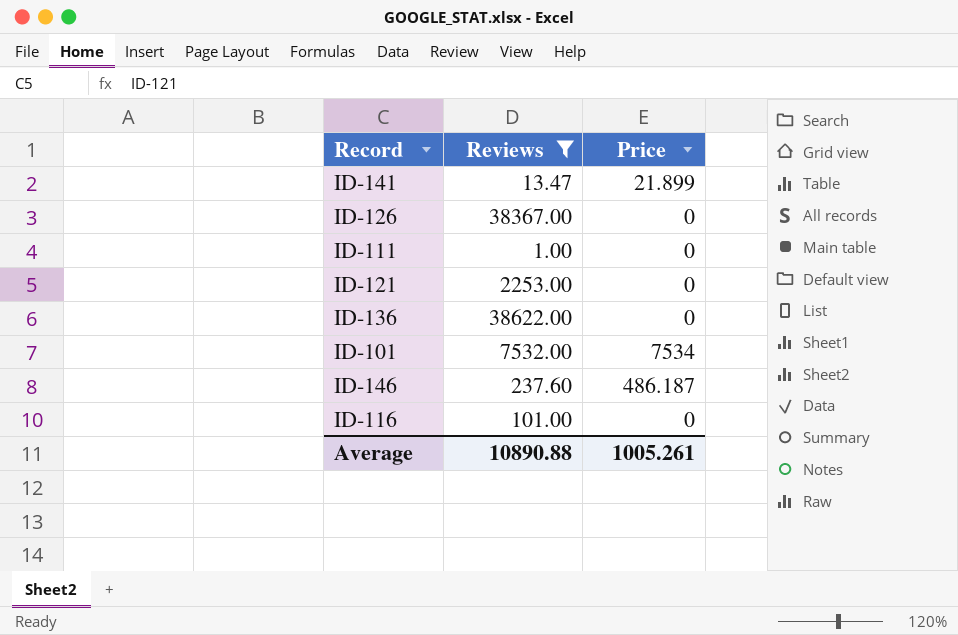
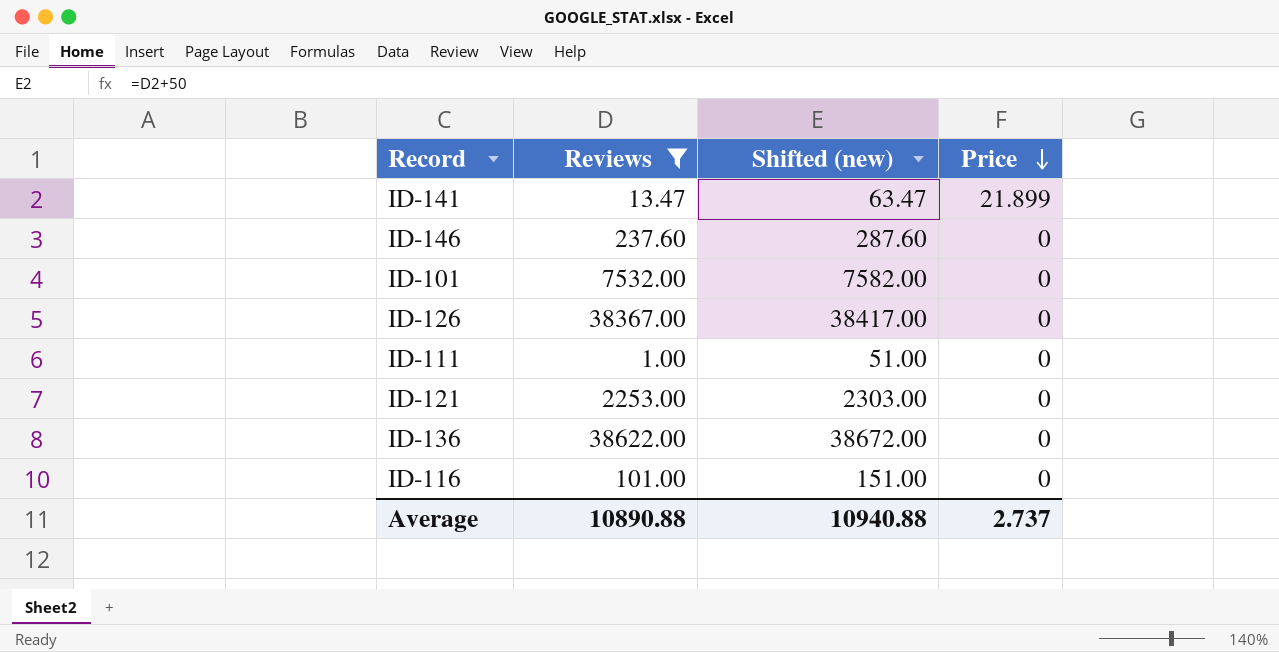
row order: none -> Price descending
column Shifted (new) | formula: none -> [Reviews] + 50
ID-146 | Price: 486.187 -> 0
ID-101 | Price: 7534 -> 0
Average | Price: 1005.261 -> 2.737

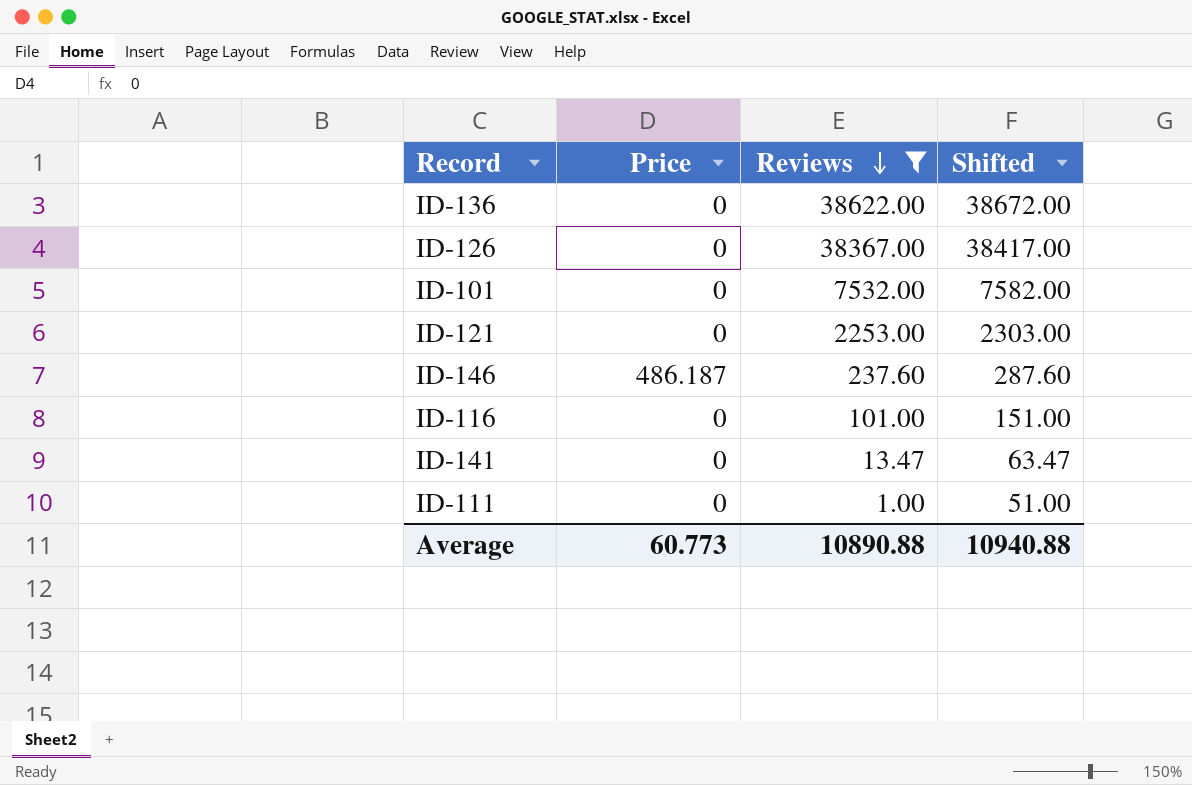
row order: Price descending -> Reviews descending
column Price | position: 4 -> 2
column name: Shifted (new) -> Shifted
ID-146 | Price: 0 -> 486.187
ID-141 | Price: 21.899 -> 0
Average | Price: 2.737 -> 60.773

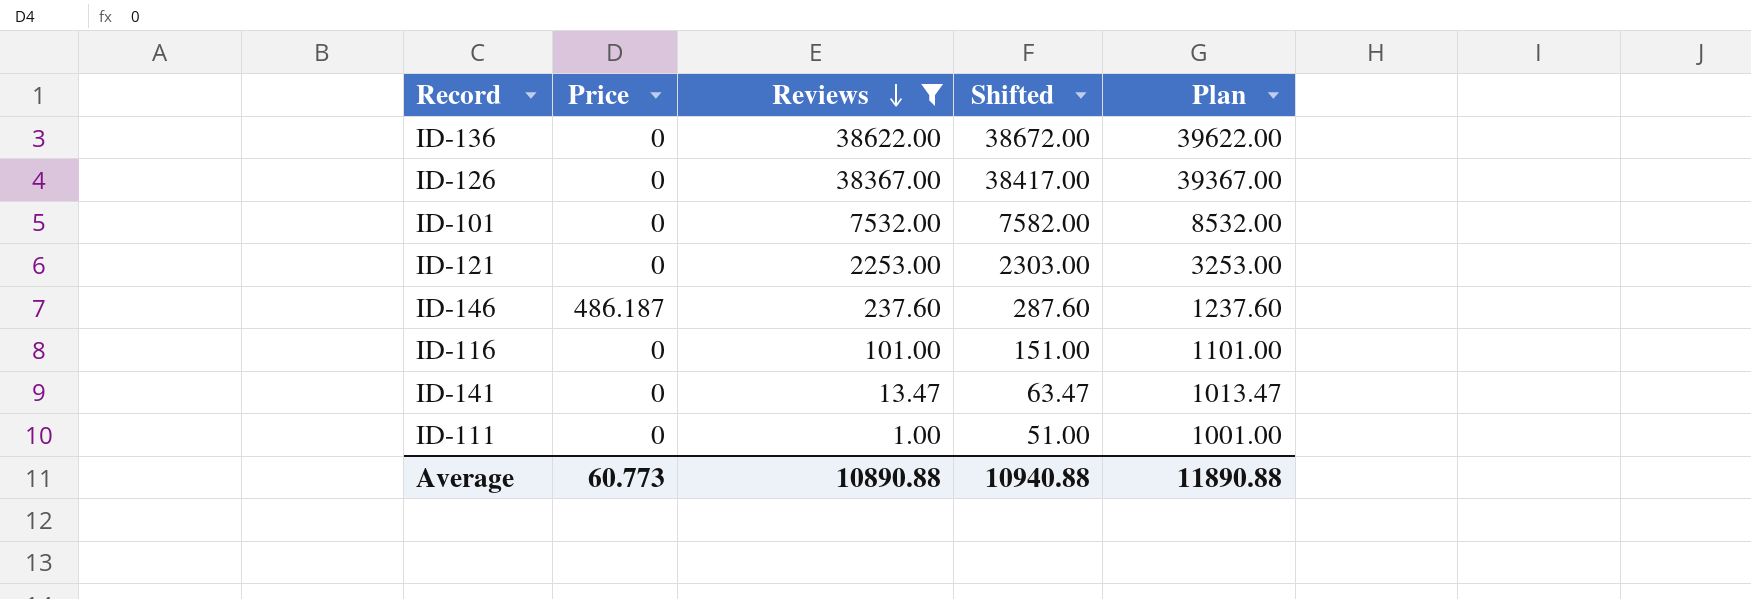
column Plan | formula: none -> [Reviews] + 1000

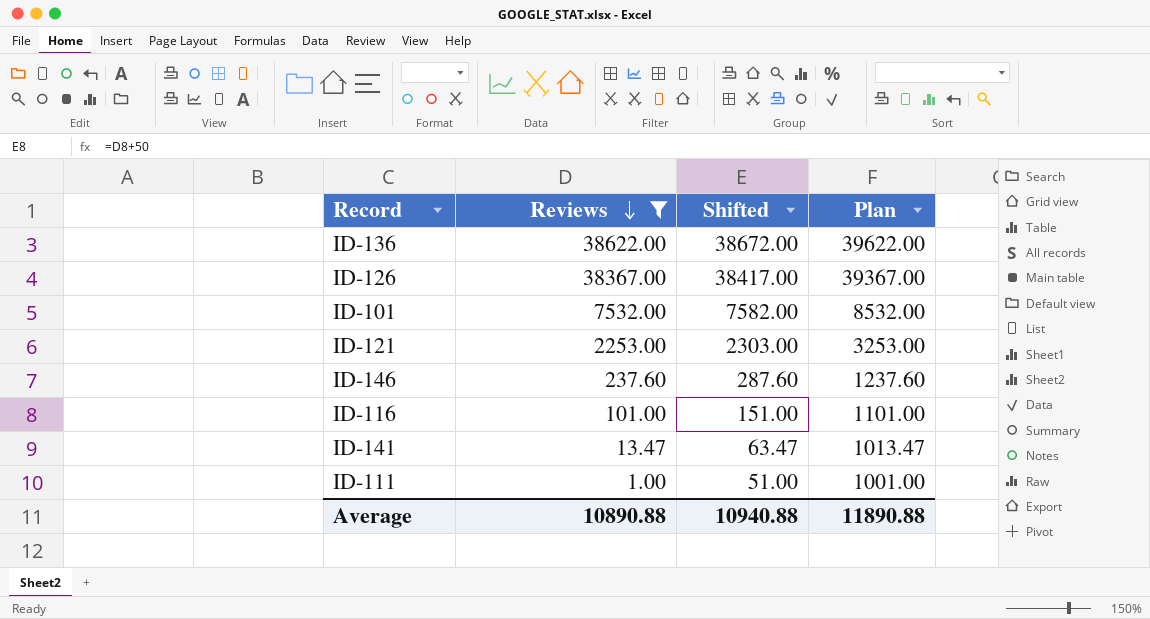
column Price | position: 2 -> none

